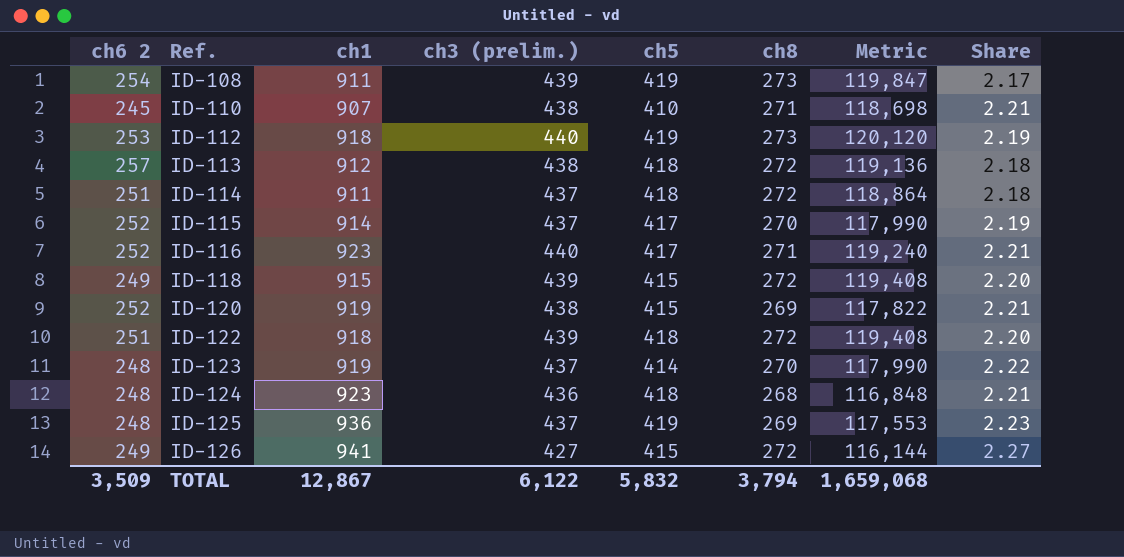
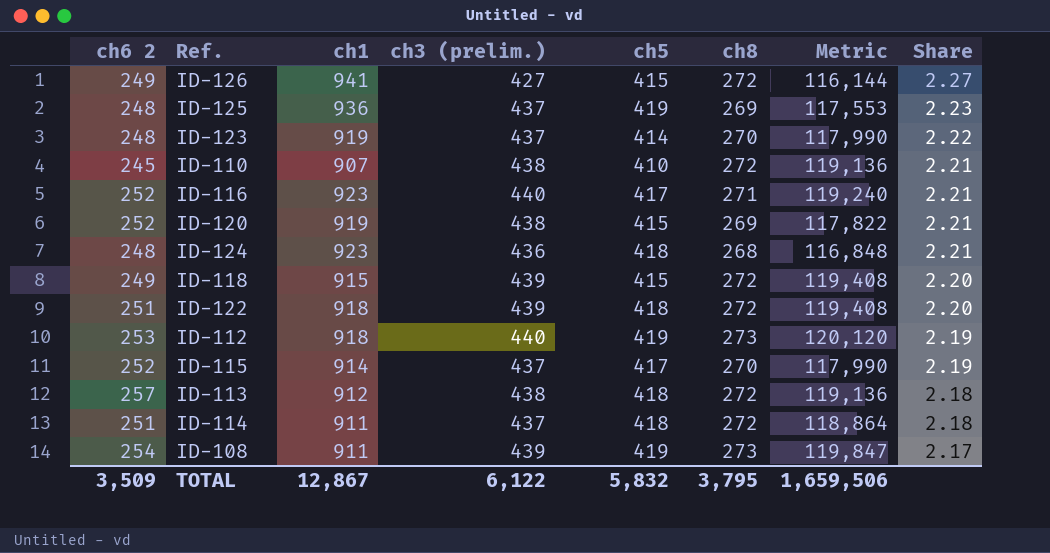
row order: Ref. ascending -> Share descending
ID-110 | ch8: 271 -> 272
ID-110 | Metric: 118,698 -> 119,136
TOTAL | ch8: 3,794 -> 3,795
TOTAL | Metric: 1,659,068 -> 1,659,506

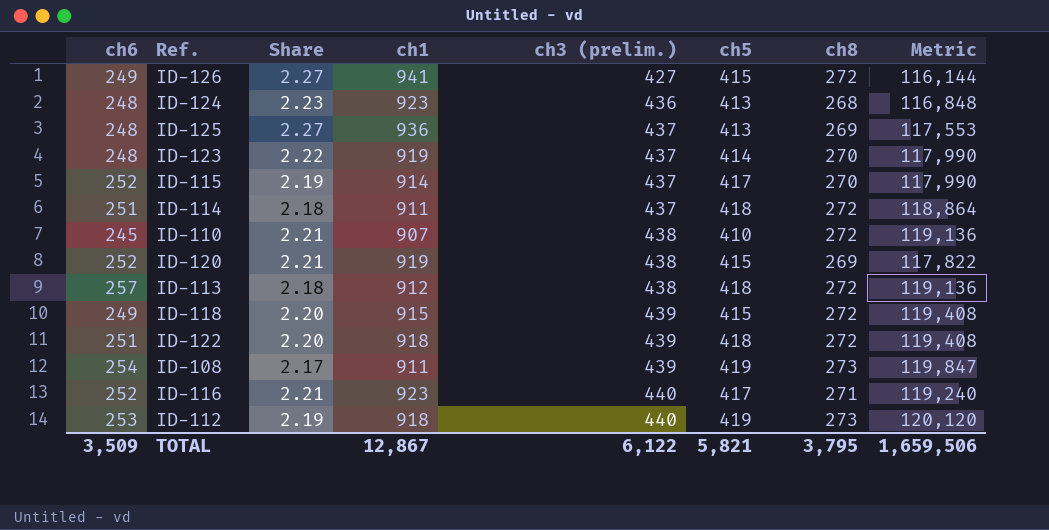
row order: Share descending -> ch3 (prelim.) ascending
column name: ch6 2 -> ch6
column Share | position: 8 -> 3
ID-124 | Share: 2.21 -> 2.23
ID-124 | ch5: 418 -> 413
ID-125 | Share: 2.23 -> 2.27
ID-125 | ch5: 419 -> 413
TOTAL | ch5: 5,832 -> 5,821

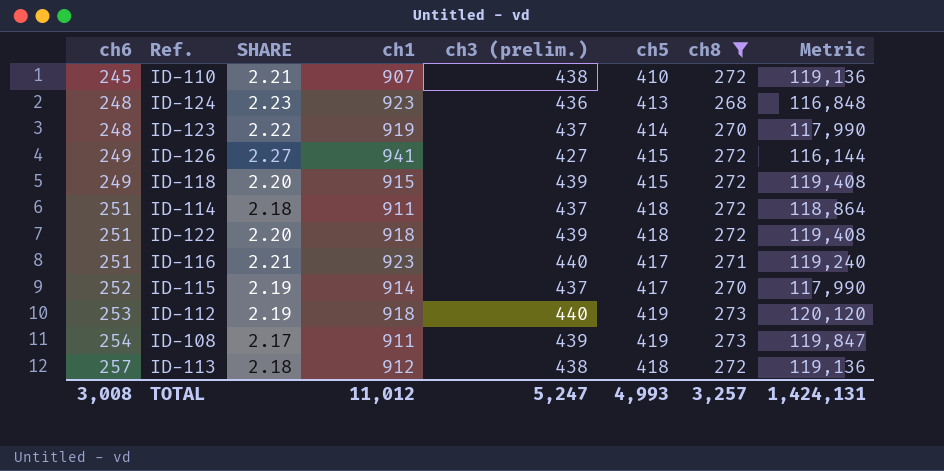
filter: none -> ch8 != 269
row order: ch3 (prelim.) ascending -> ch6 ascending
column name: Share -> SHARE
ID-116 | ch6: 252 -> 251
TOTAL | ch6: 3,509 -> 3,008
TOTAL | ch1: 12,867 -> 11,012
TOTAL | ch3 (prelim.): 6,122 -> 5,247
TOTAL | ch5: 5,821 -> 4,993
TOTAL | ch8: 3,795 -> 3,257
TOTAL | Metric: 1,659,506 -> 1,424,131

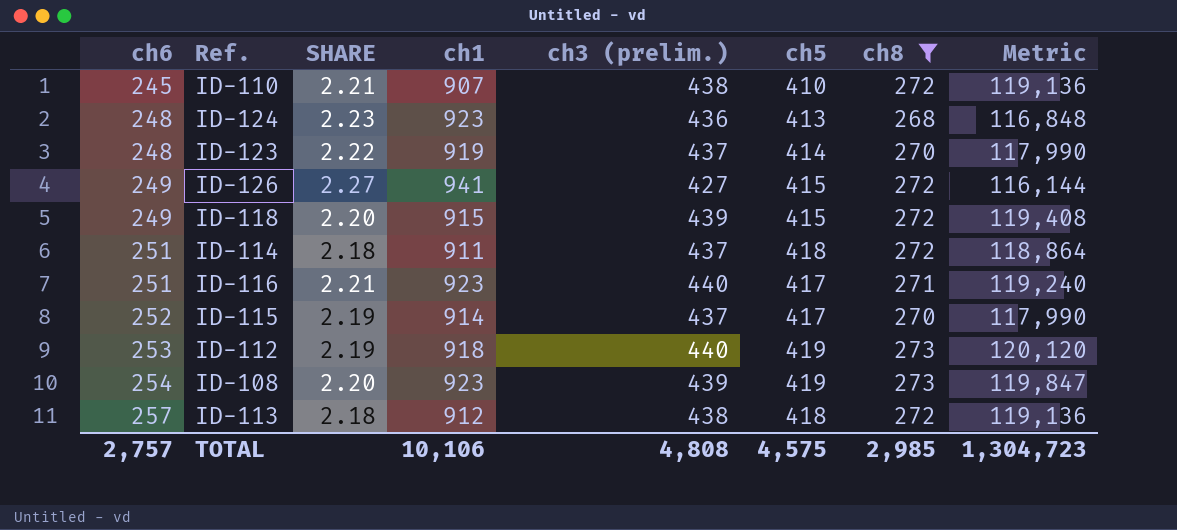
row ID-122: 251 | 2.20 | 918 | 439 | 418 | 272 | 119,408 -> none
ID-108 | SHARE: 2.17 -> 2.20
ID-108 | ch1: 911 -> 923
TOTAL | ch6: 3,008 -> 2,757
TOTAL | ch1: 11,012 -> 10,106
TOTAL | ch3 (prelim.): 5,247 -> 4,808
TOTAL | ch5: 4,993 -> 4,575
TOTAL | ch8: 3,257 -> 2,985
TOTAL | Metric: 1,424,131 -> 1,304,723

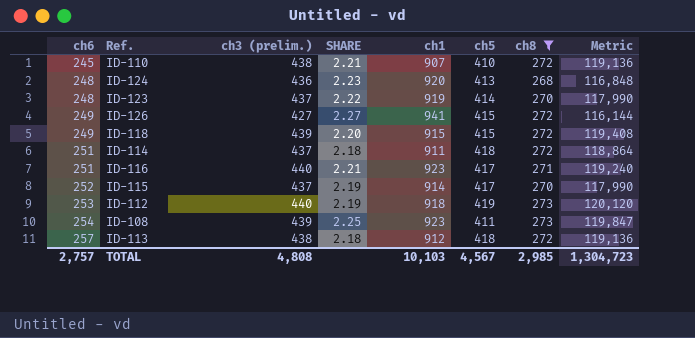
column ch3 (prelim.) | position: 5 -> 3
ID-124 | ch1: 923 -> 920
ID-108 | SHARE: 2.20 -> 2.25
ID-108 | ch5: 419 -> 411
TOTAL | ch1: 10,106 -> 10,103
TOTAL | ch5: 4,575 -> 4,567

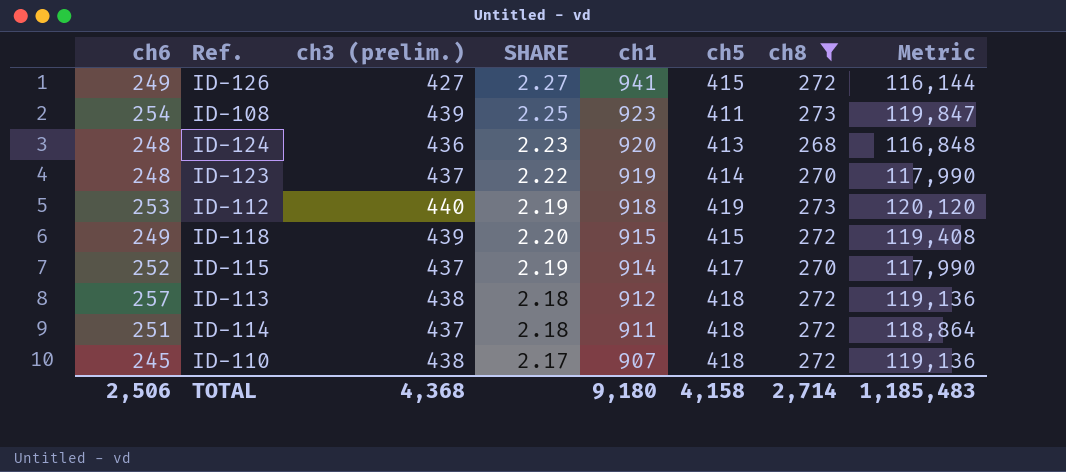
row order: ch6 ascending -> ch1 descending
row ID-116: 251 | 440 | 2.21 | 923 | 417 | 271 | 119,240 -> none
ID-110 | SHARE: 2.21 -> 2.17
ID-110 | ch5: 410 -> 418
TOTAL | ch6: 2,757 -> 2,506
TOTAL | ch3 (prelim.): 4,808 -> 4,368
TOTAL | ch1: 10,103 -> 9,180
TOTAL | ch5: 4,567 -> 4,158
TOTAL | ch8: 2,985 -> 2,714
TOTAL | Metric: 1,304,723 -> 1,185,483

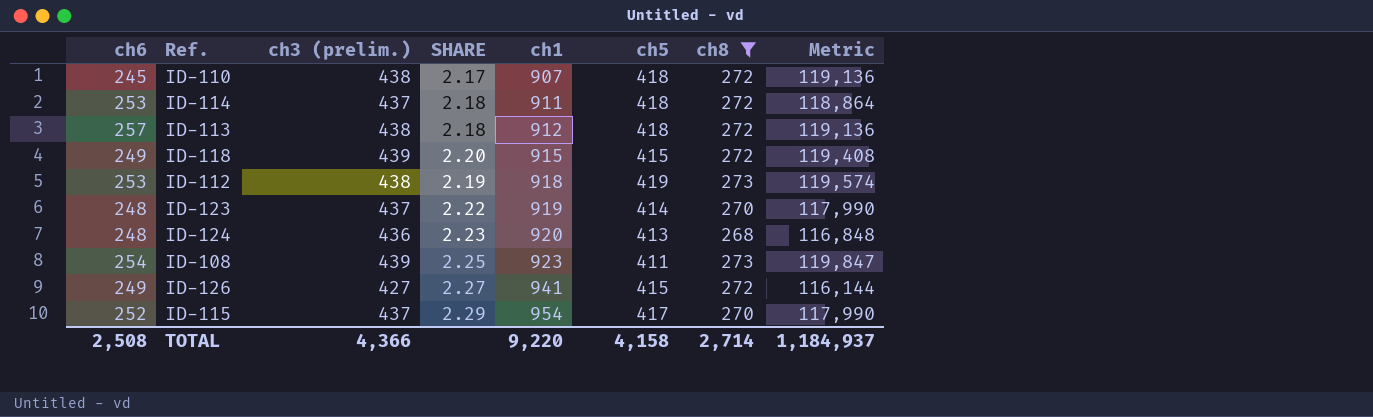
row order: ch1 descending -> ch1 ascending
ID-114 | ch6: 251 -> 253
ID-112 | ch3 (prelim.): 440 -> 438
ID-112 | Metric: 120,120 -> 119,574
ID-115 | SHARE: 2.19 -> 2.29
ID-115 | ch1: 914 -> 954
TOTAL | ch6: 2,506 -> 2,508
TOTAL | ch3 (prelim.): 4,368 -> 4,366
TOTAL | ch1: 9,180 -> 9,220
TOTAL | Metric: 1,185,483 -> 1,184,937

